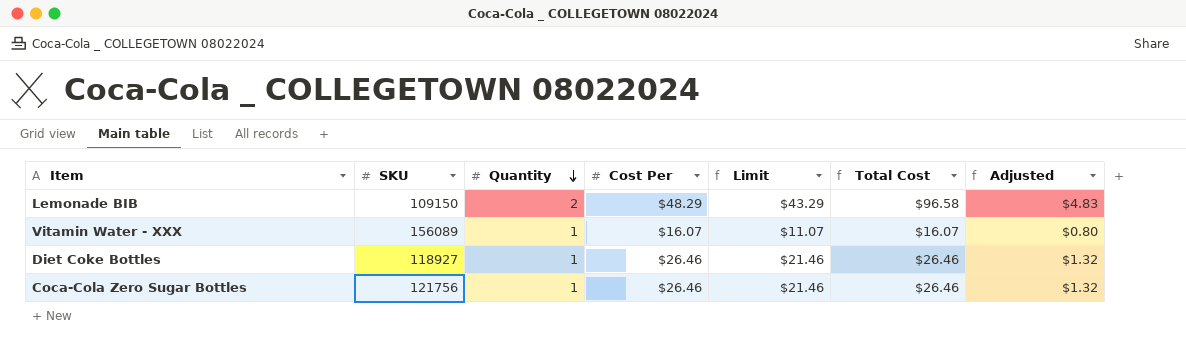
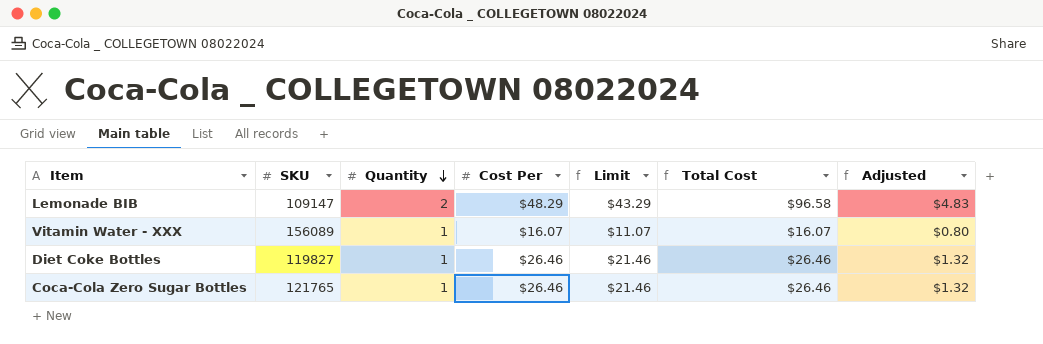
Lemonade BIB | SKU: 109150 -> 109147
Diet Coke Bottles | SKU: 118927 -> 119827
Coca-Cola Zero Sugar Bottles | SKU: 121756 -> 121765

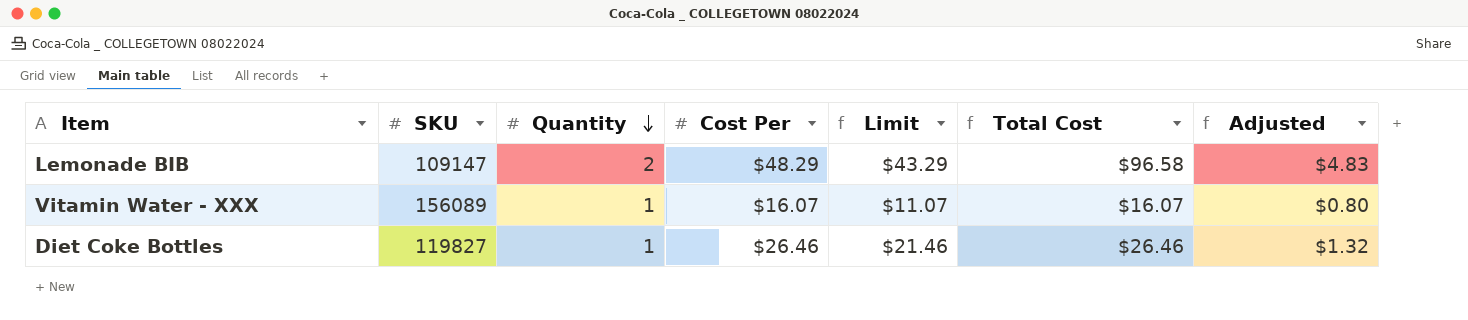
row Coca-Cola Zero Sugar Bottles: 121765 | 1 | $26.46 | $21.46 | $26.46 | $1.32 -> none

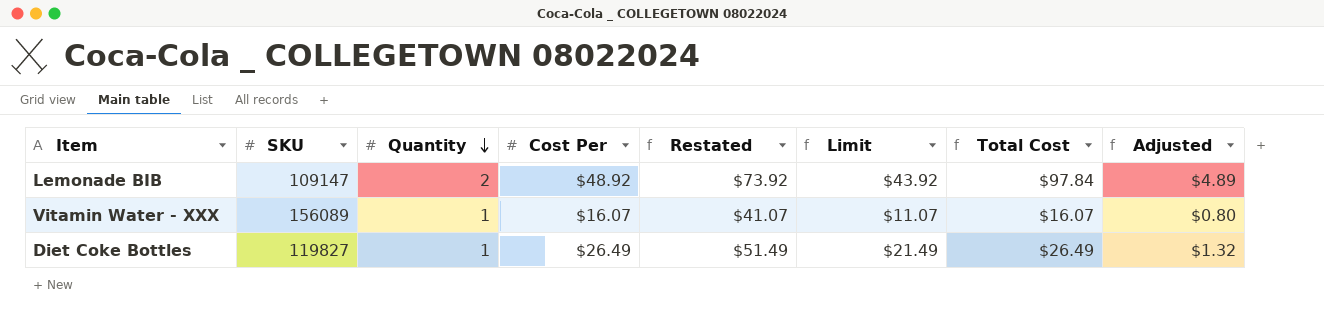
column Restated | formula: none -> [Cost Per] + 25
Lemonade BIB | Cost Per: $48.29 -> $48.92
Lemonade BIB | Limit: $43.29 -> $43.92
Lemonade BIB | Total Cost: $96.58 -> $97.84
Lemonade BIB | Adjusted: $4.83 -> $4.89
Diet Coke Bottles | Cost Per: $26.46 -> $26.49
Diet Coke Bottles | Limit: $21.46 -> $21.49
Diet Coke Bottles | Total Cost: $26.46 -> $26.49

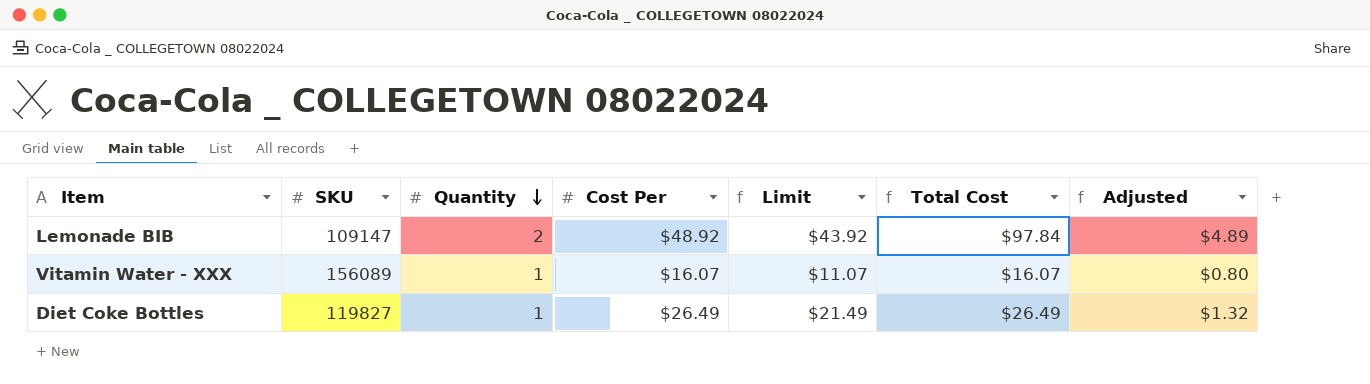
column Restated | formula: [Cost Per] + 25 -> none

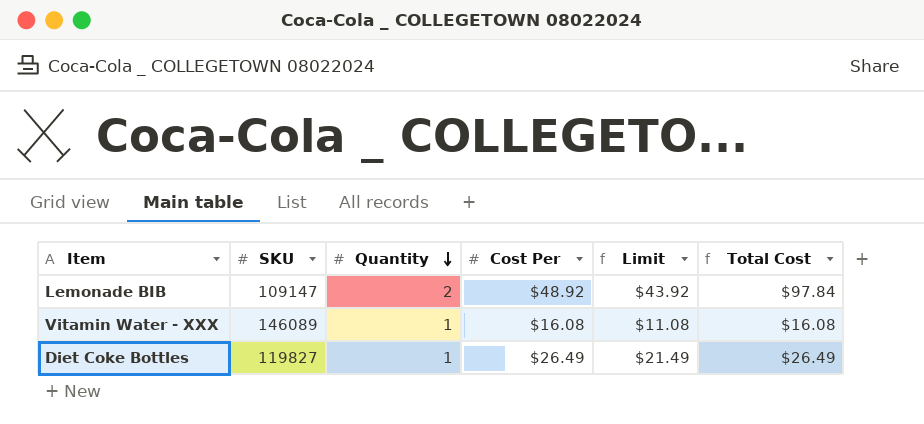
column Adjusted | formula: [Total Cost] * 0.05 -> none
Vitamin Water - XXX | SKU: 156089 -> 146089
Vitamin Water - XXX | Cost Per: $16.07 -> $16.08
Vitamin Water - XXX | Limit: $11.07 -> $11.08
Vitamin Water - XXX | Total Cost: $16.07 -> $16.08

